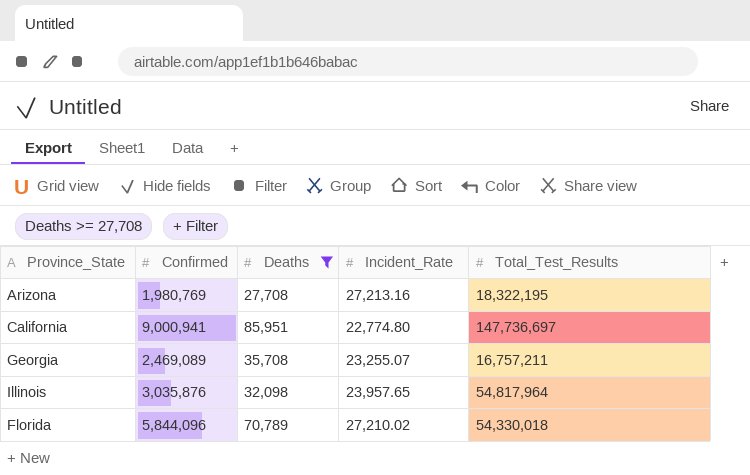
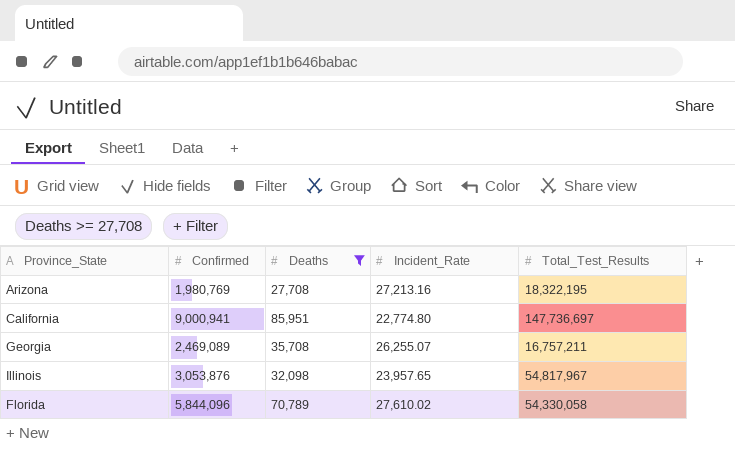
Georgia | Incident_Rate: 23,255.07 -> 26,255.07
Illinois | Confirmed: 3,035,876 -> 3,053,876
Illinois | Total_Test_Results: 54,817,964 -> 54,817,967
Florida | Incident_Rate: 27,210.02 -> 27,610.02
Florida | Total_Test_Results: 54,330,018 -> 54,330,058

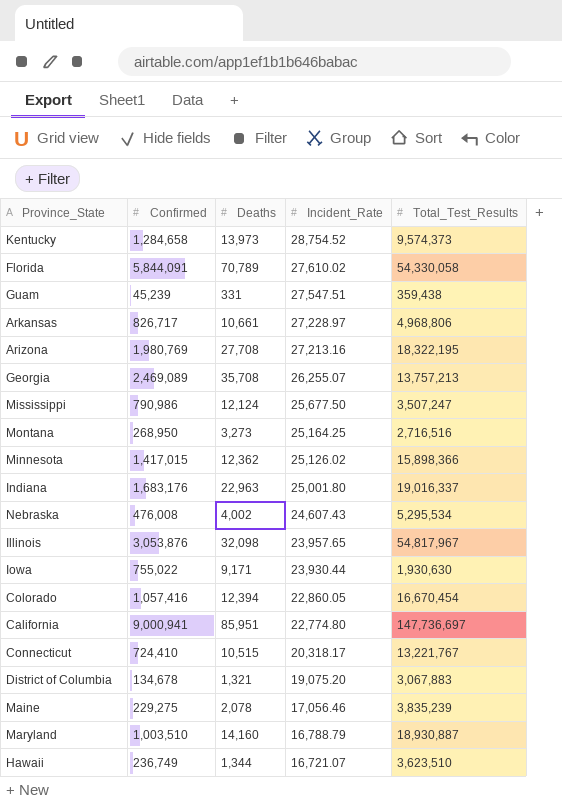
filter: Deaths >= 27,708 -> none
row order: none -> Incident_Rate descending
Florida | Confirmed: 5,844,096 -> 5,844,091
Georgia | Total_Test_Results: 16,757,211 -> 13,757,213

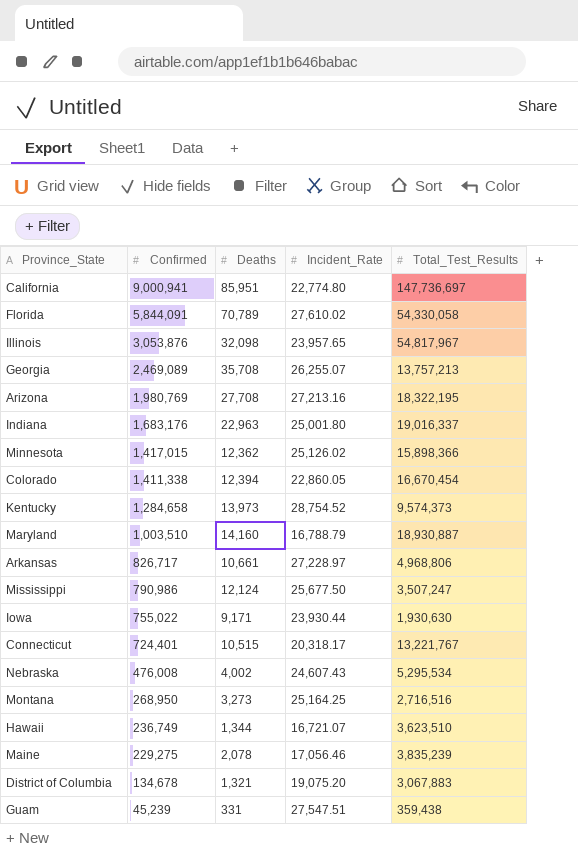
row order: Incident_Rate descending -> Confirmed descending
Colorado | Confirmed: 1,057,416 -> 1,411,338
Connecticut | Confirmed: 724,410 -> 724,401

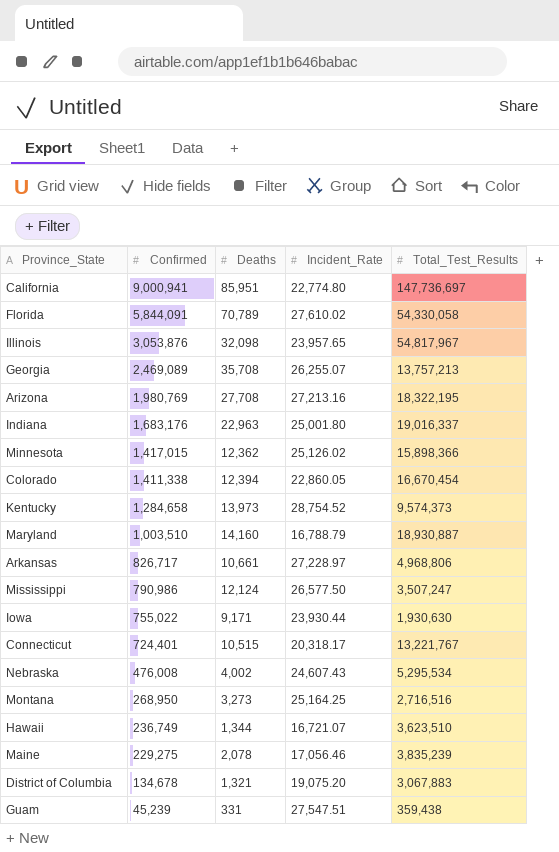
Mississippi | Incident_Rate: 25,677.50 -> 26,577.50

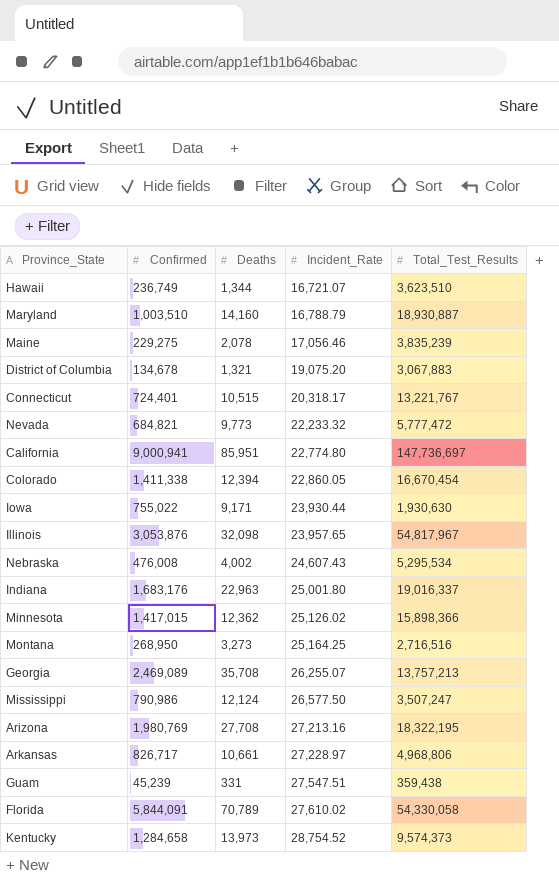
row order: Confirmed descending -> Incident_Rate ascending
row Nevada: none -> 684,821 | 9,773 | 22,233.32 | 5,777,472

